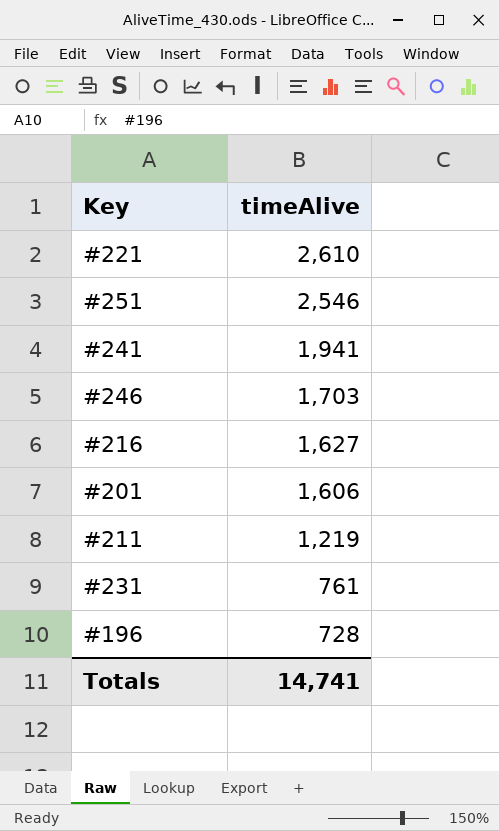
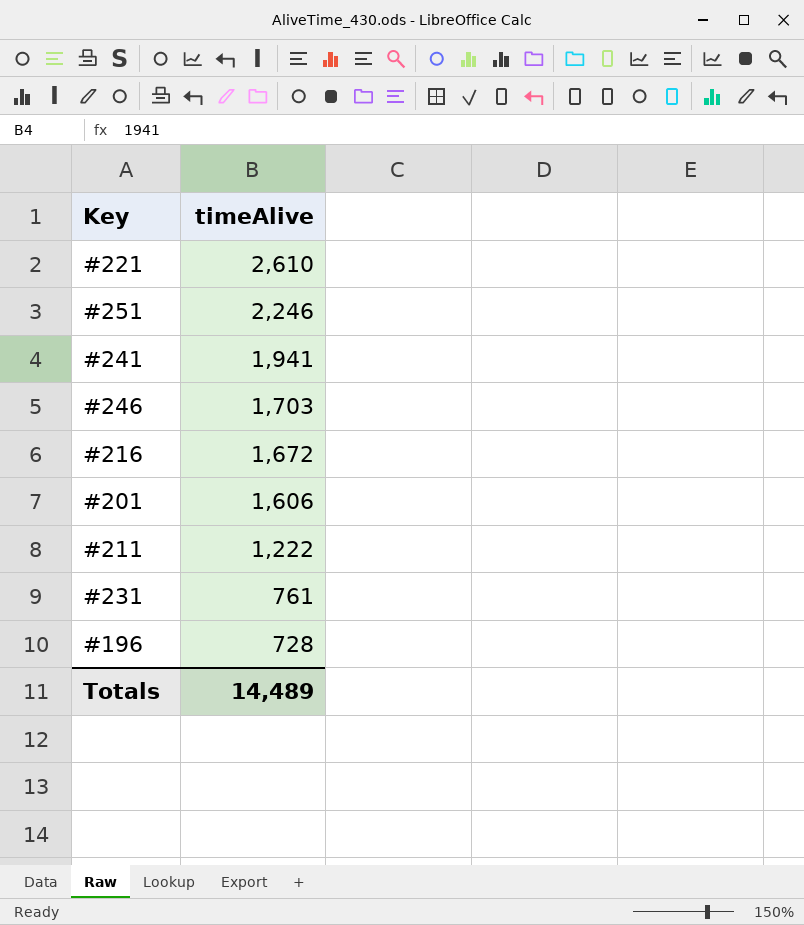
#251 | timeAlive: 2,546 -> 2,246
#216 | timeAlive: 1,627 -> 1,672
#211 | timeAlive: 1,219 -> 1,222
Totals | timeAlive: 14,741 -> 14,489

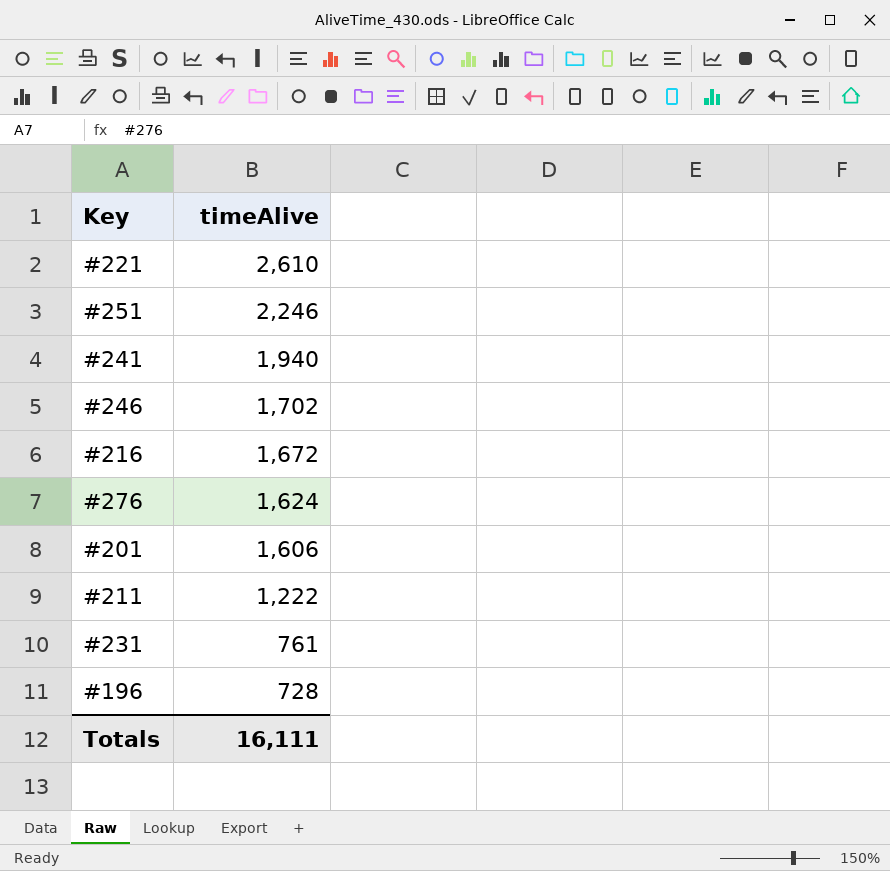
#241 | timeAlive: 1,941 -> 1,940
#246 | timeAlive: 1,703 -> 1,702
row #276: none -> 1,624
Totals | timeAlive: 14,489 -> 16,111

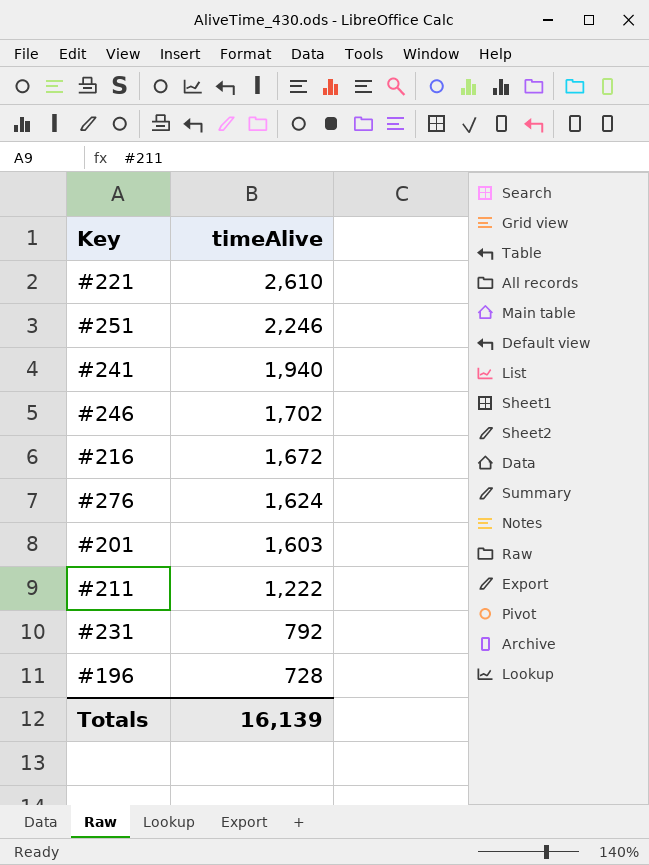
#201 | timeAlive: 1,606 -> 1,603
#231 | timeAlive: 761 -> 792
Totals | timeAlive: 16,111 -> 16,139

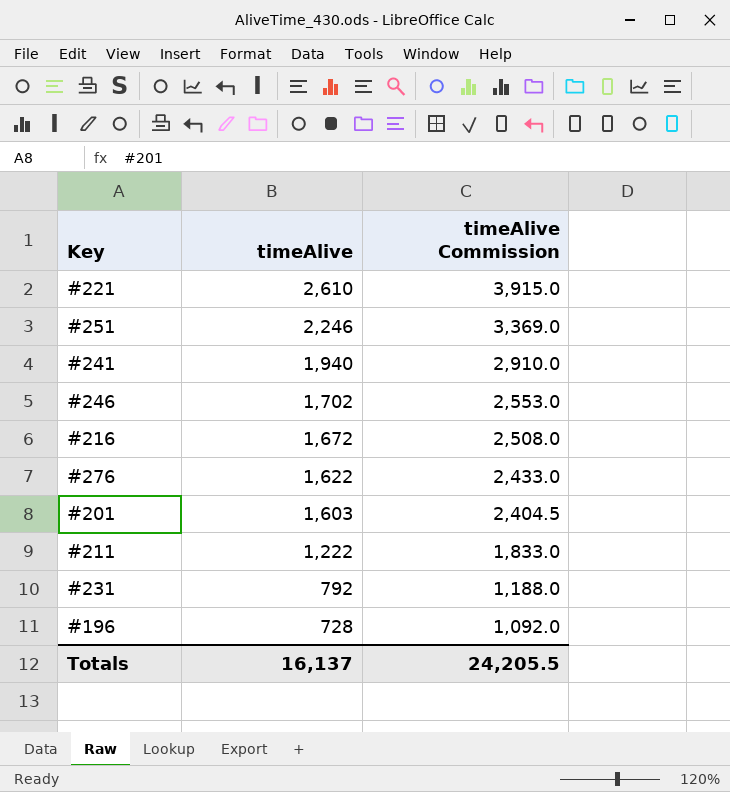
column timeAlive Commission | formula: none -> [timeAlive] * 1.5
#276 | timeAlive: 1,624 -> 1,622
Totals | timeAlive: 16,139 -> 16,137

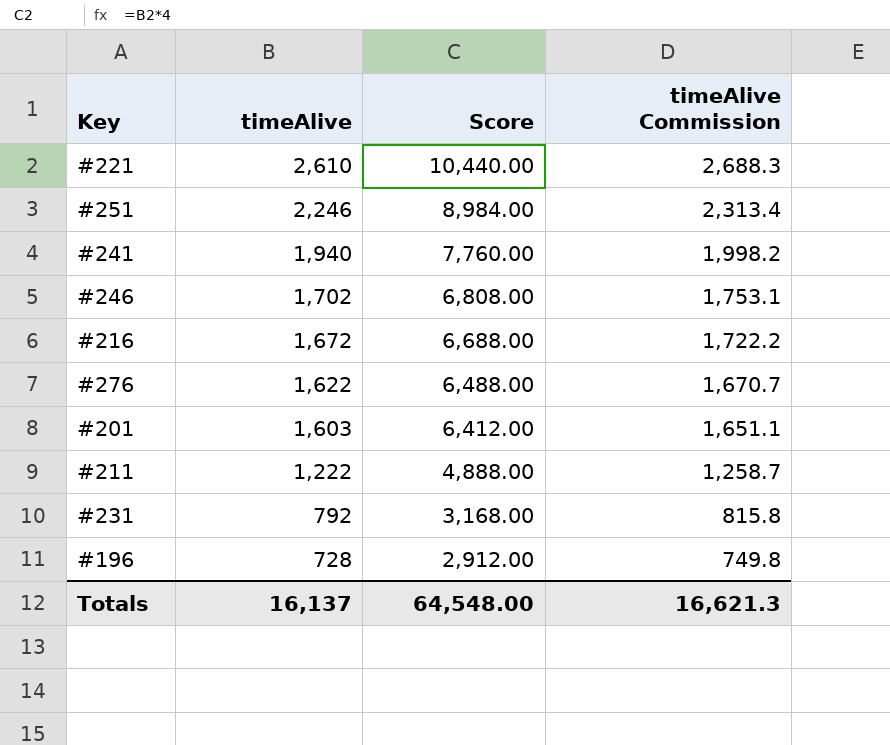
column Score | formula: none -> [timeAlive] * 4
column timeAlive Commission | formula: [timeAlive] * 1.5 -> [timeAlive] * 1.03
Totals | timeAlive Commission: 24,205.5 -> 16,621.3

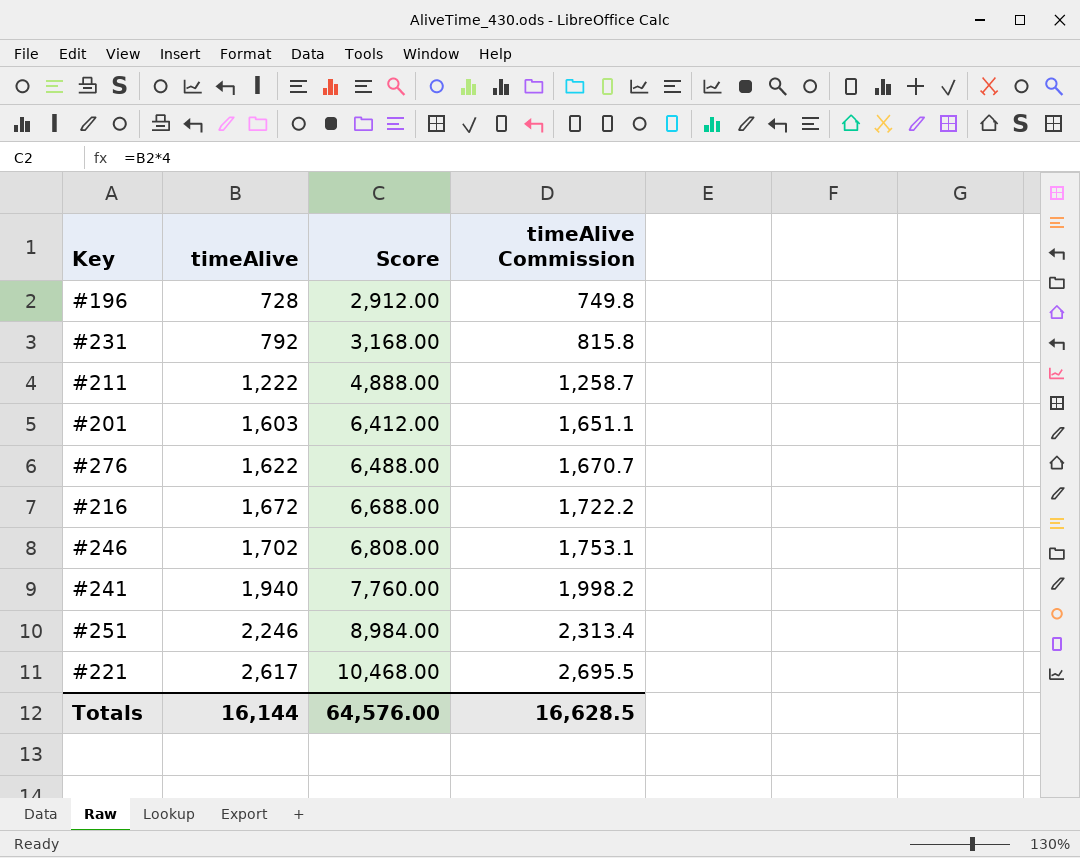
row order: timeAlive descending -> timeAlive ascending
#221 | timeAlive: 2,610 -> 2,617
#221 | Score: 10,440.00 -> 10,468.00
#221 | timeAlive Commission: 2,688.3 -> 2,695.5
Totals | timeAlive: 16,137 -> 16,144
Totals | Score: 64,548.00 -> 64,576.00
Totals | timeAlive Commission: 16,621.3 -> 16,628.5

